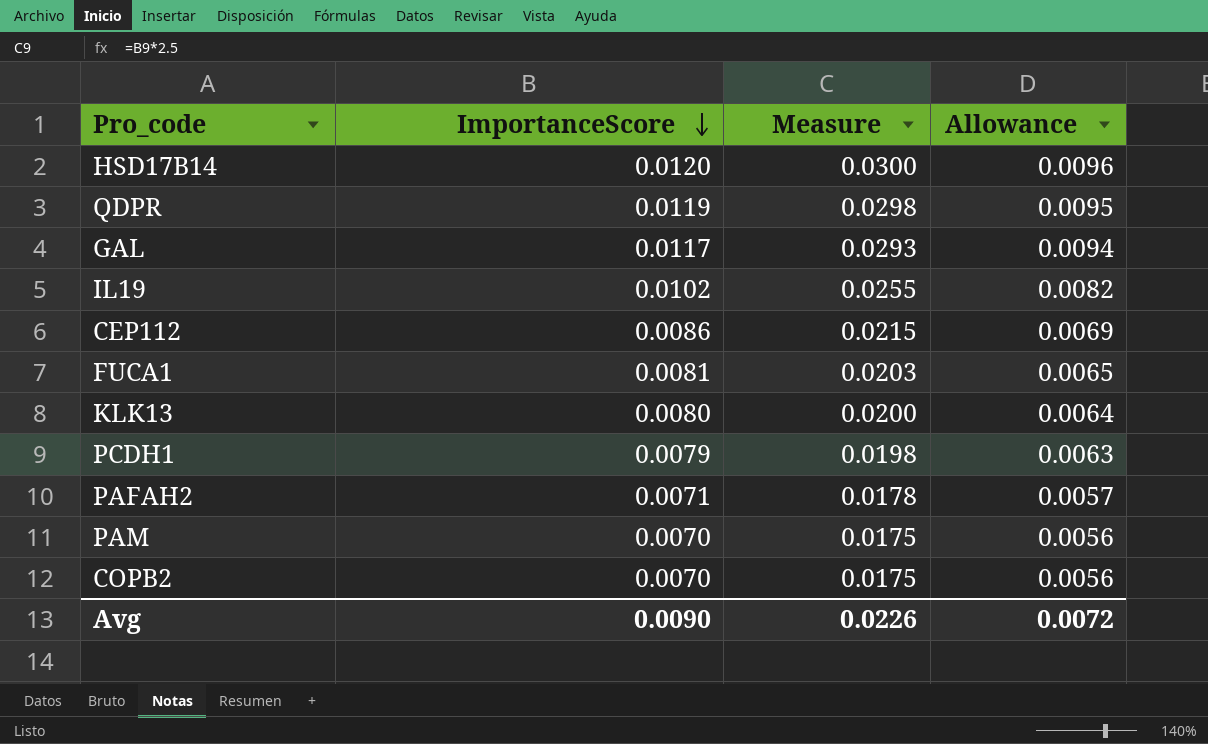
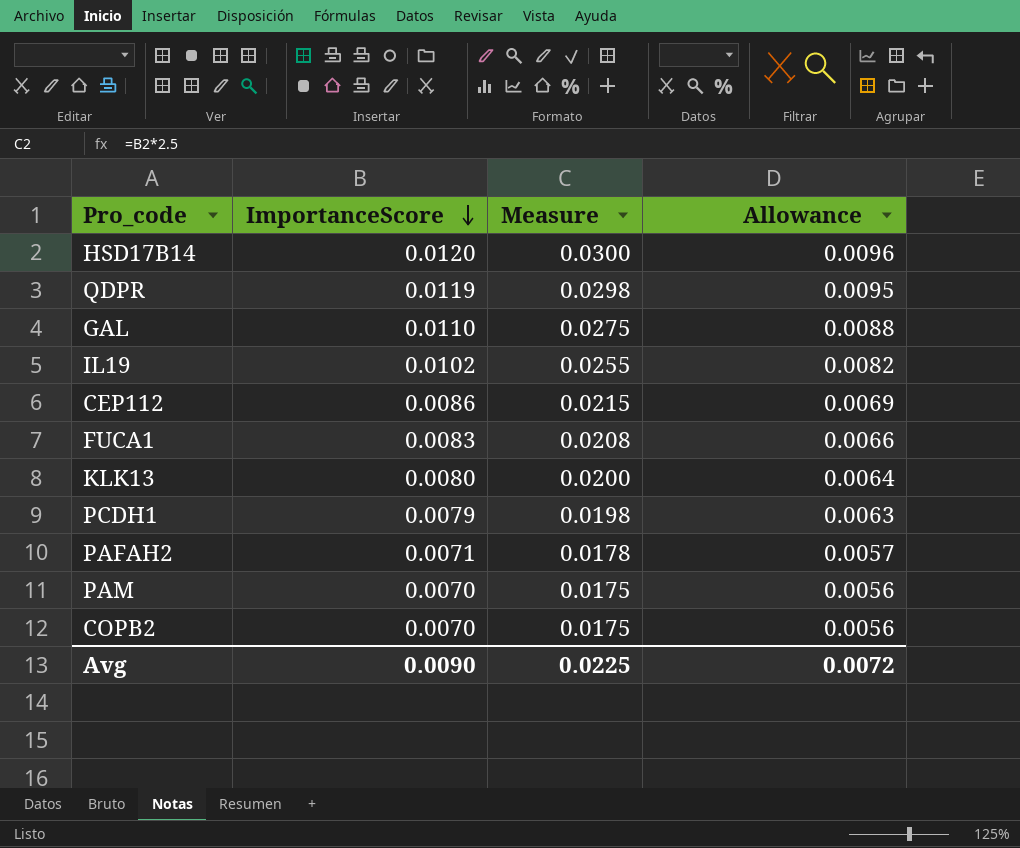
GAL | ImportanceScore: 0.0117 -> 0.0110
GAL | Measure: 0.0293 -> 0.0275
GAL | Allowance: 0.0094 -> 0.0088
FUCA1 | ImportanceScore: 0.0081 -> 0.0083
FUCA1 | Measure: 0.0203 -> 0.0208
FUCA1 | Allowance: 0.0065 -> 0.0066
Avg | Measure: 0.0226 -> 0.0225

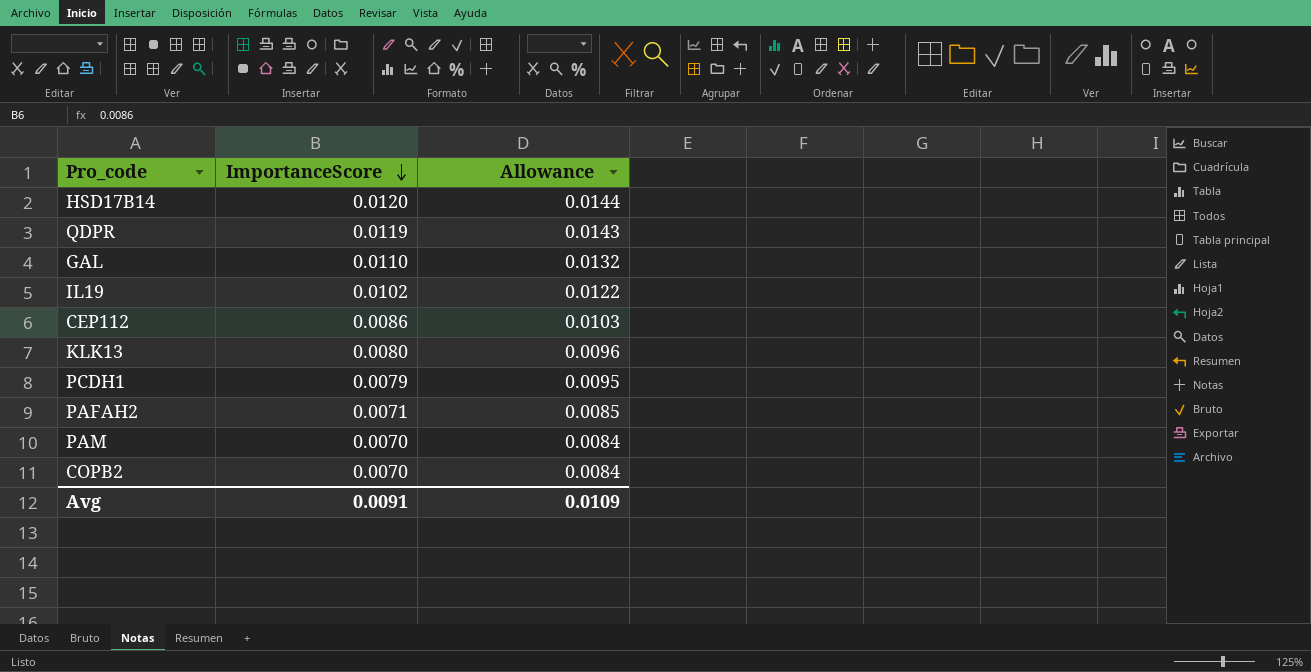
column Measure | formula: [ImportanceScore] * 2.5 -> none
column Allowance | formula: [ImportanceScore] * 0.8 -> [ImportanceScore] * 1.2
row FUCA1: 0.0083 | 0.0208 | 0.0066 -> none
Avg | ImportanceScore: 0.0090 -> 0.0091
Avg | Allowance: 0.0072 -> 0.0109

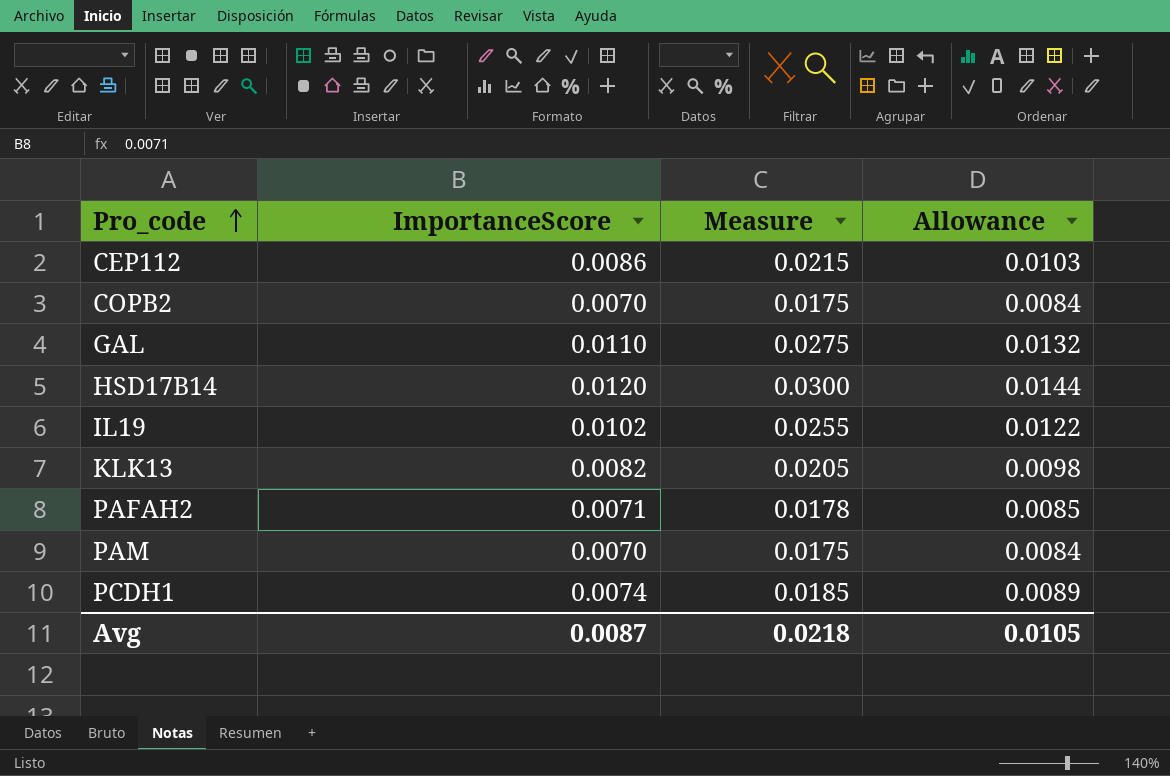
row order: ImportanceScore descending -> Pro_code ascending
column Measure | formula: none -> [ImportanceScore] * 2.5
row QDPR: 0.0119 | 0.0143 -> none
KLK13 | ImportanceScore: 0.0080 -> 0.0082
KLK13 | Allowance: 0.0096 -> 0.0098
PCDH1 | ImportanceScore: 0.0079 -> 0.0074
PCDH1 | Allowance: 0.0095 -> 0.0089
Avg | ImportanceScore: 0.0091 -> 0.0087
Avg | Allowance: 0.0109 -> 0.0105

